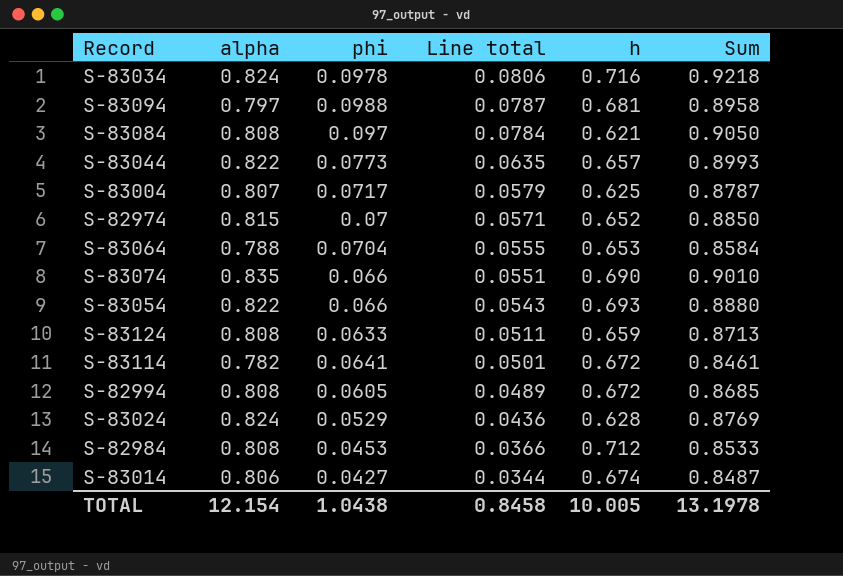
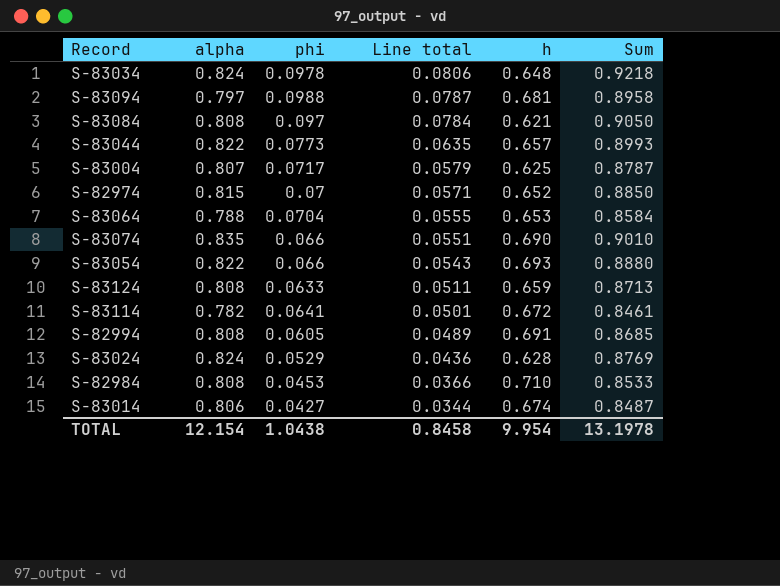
S-83034 | h: 0.716 -> 0.648
S-82994 | h: 0.672 -> 0.691
S-82984 | h: 0.712 -> 0.710
TOTAL | h: 10.005 -> 9.954

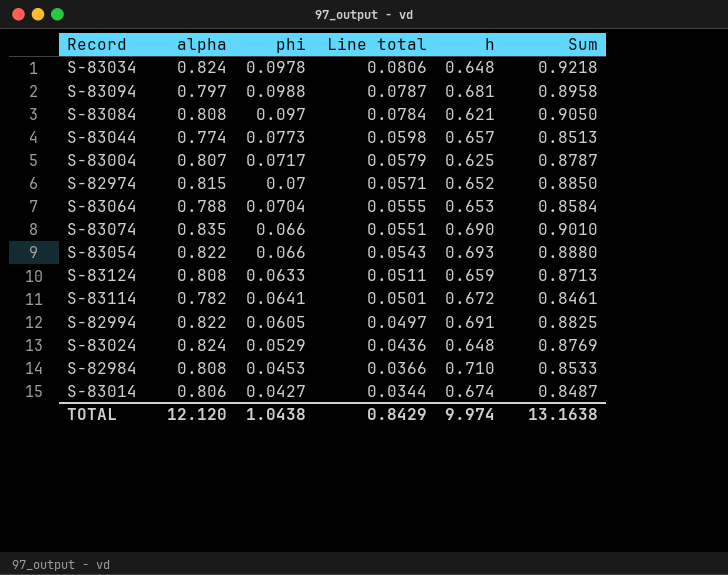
S-83044 | alpha: 0.822 -> 0.774
S-83044 | Line total: 0.0635 -> 0.0598
S-83044 | Sum: 0.8993 -> 0.8513
S-82994 | alpha: 0.808 -> 0.822
S-82994 | Line total: 0.0489 -> 0.0497
S-82994 | Sum: 0.8685 -> 0.8825
S-83024 | h: 0.628 -> 0.648
TOTAL | alpha: 12.154 -> 12.120
TOTAL | Line total: 0.8458 -> 0.8429
TOTAL | h: 9.954 -> 9.974
TOTAL | Sum: 13.1978 -> 13.1638

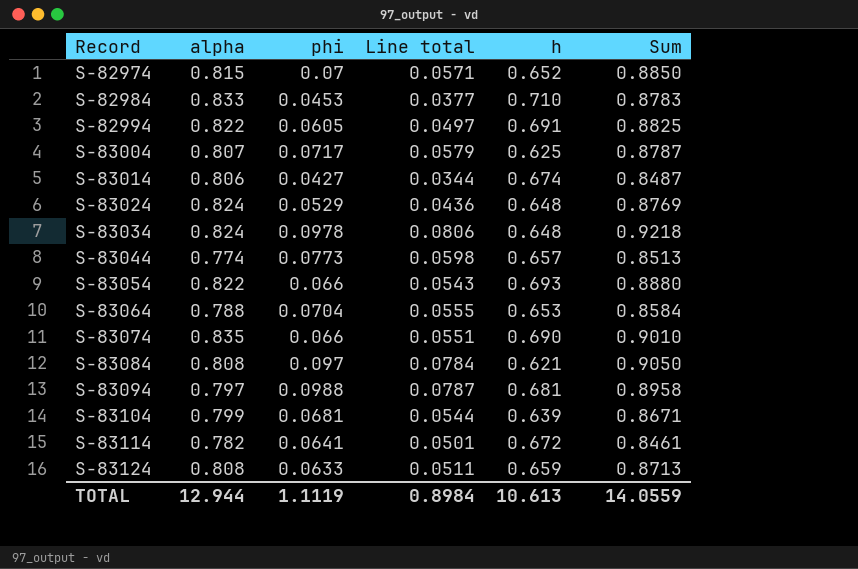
row order: Line total descending -> Record ascending
S-82984 | alpha: 0.808 -> 0.833
S-82984 | Line total: 0.0366 -> 0.0377
S-82984 | Sum: 0.8533 -> 0.8783
row S-83104: none -> 0.799 | 0.0681 | 0.0544 | 0.639 | 0.8671
TOTAL | alpha: 12.120 -> 12.944
TOTAL | phi: 1.0438 -> 1.1119
TOTAL | Line total: 0.8429 -> 0.8984
TOTAL | h: 9.974 -> 10.613
TOTAL | Sum: 13.1638 -> 14.0559

